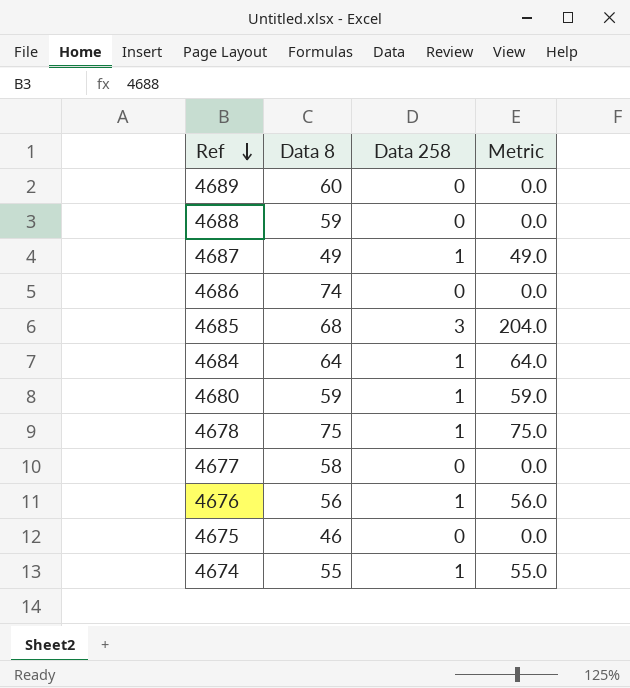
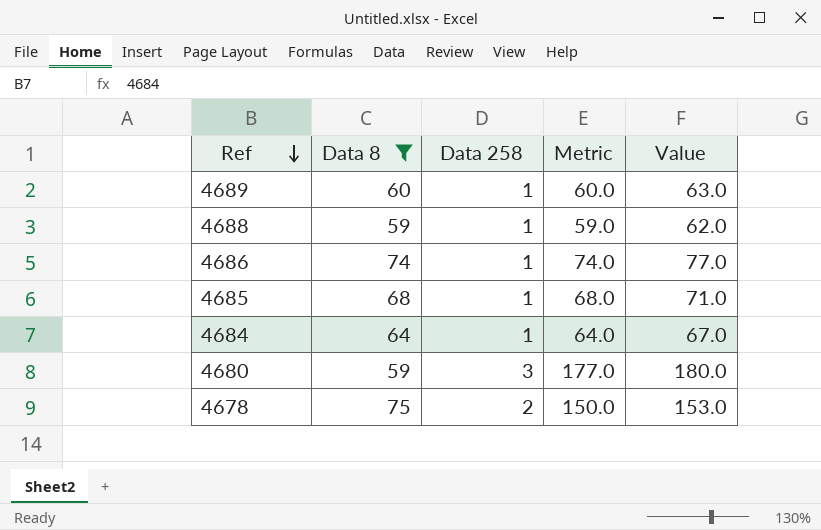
filter: none -> Data 8 >= 59
column Value | formula: none -> [Metric] + 3
4689 | Data 258: 0 -> 1
4689 | Metric: 0.0 -> 60.0
4688 | Data 258: 0 -> 1
4688 | Metric: 0.0 -> 59.0
4686 | Data 258: 0 -> 1
4686 | Metric: 0.0 -> 74.0
4685 | Data 258: 3 -> 1
4685 | Metric: 204.0 -> 68.0
4680 | Data 258: 1 -> 3
4680 | Metric: 59.0 -> 177.0
4678 | Data 258: 1 -> 2
4678 | Metric: 75.0 -> 150.0

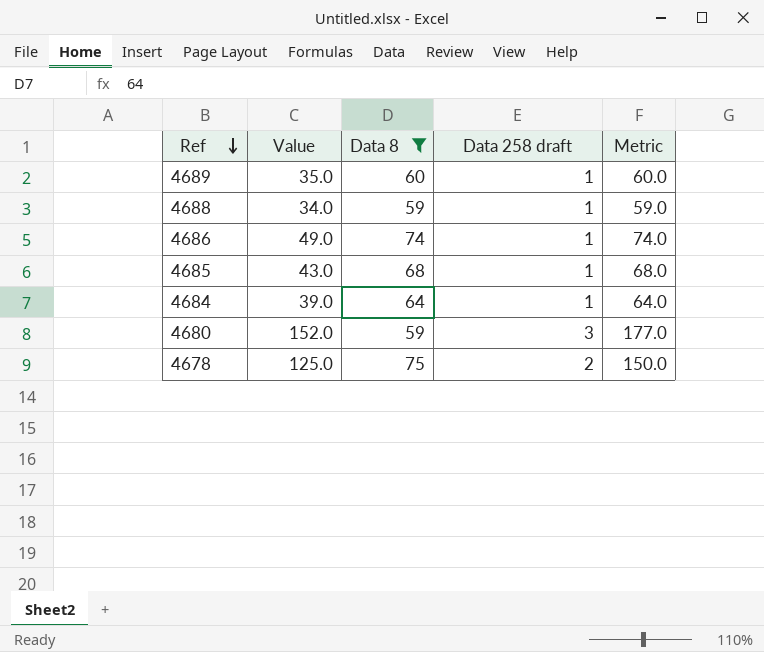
column Value | formula: [Metric] + 3 -> [Metric] - 25
column Value | position: 5 -> 2
column name: Data 258 -> Data 258 draft

